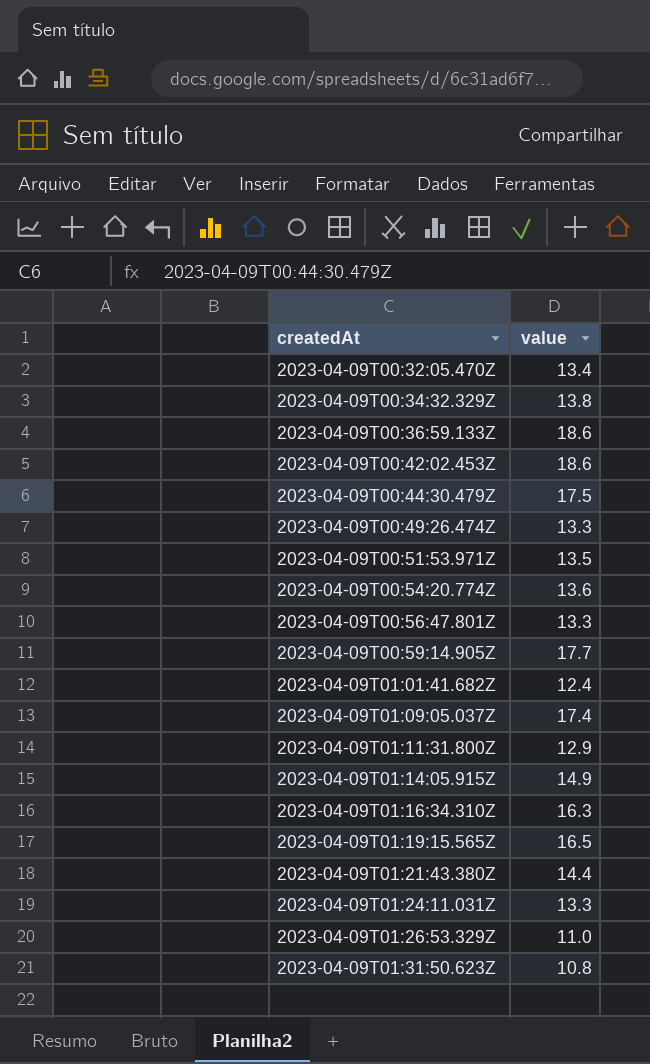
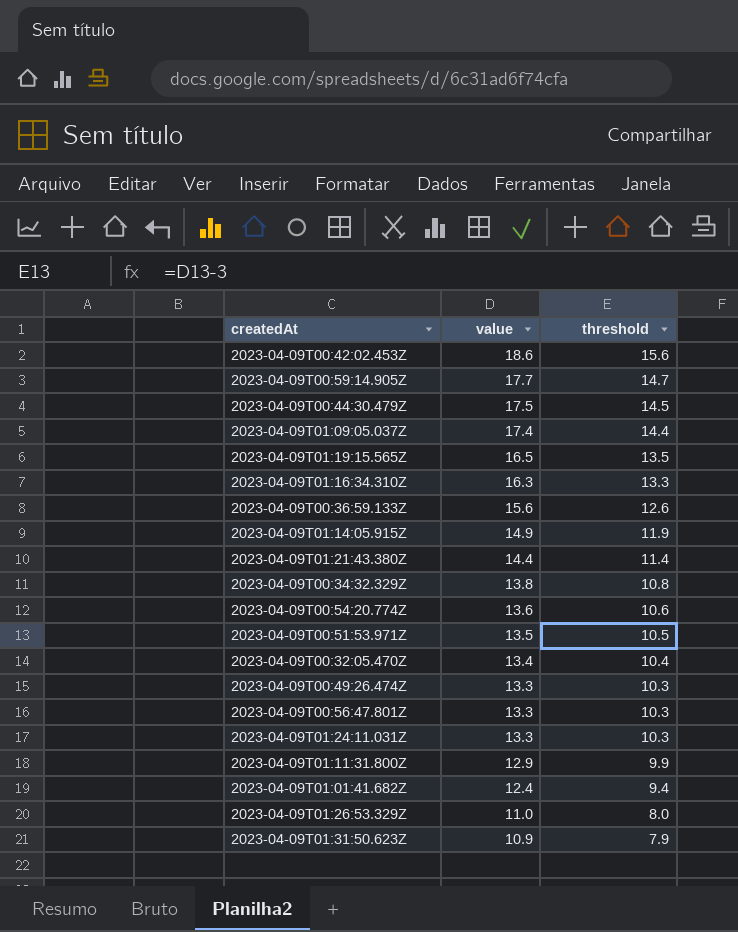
row order: createdAt ascending -> value descending
column threshold | formula: none -> [value] - 3
2023-04-09T00:36:59.133Z | value: 18.6 -> 15.6
2023-04-09T01:31:50.623Z | value: 10.8 -> 10.9

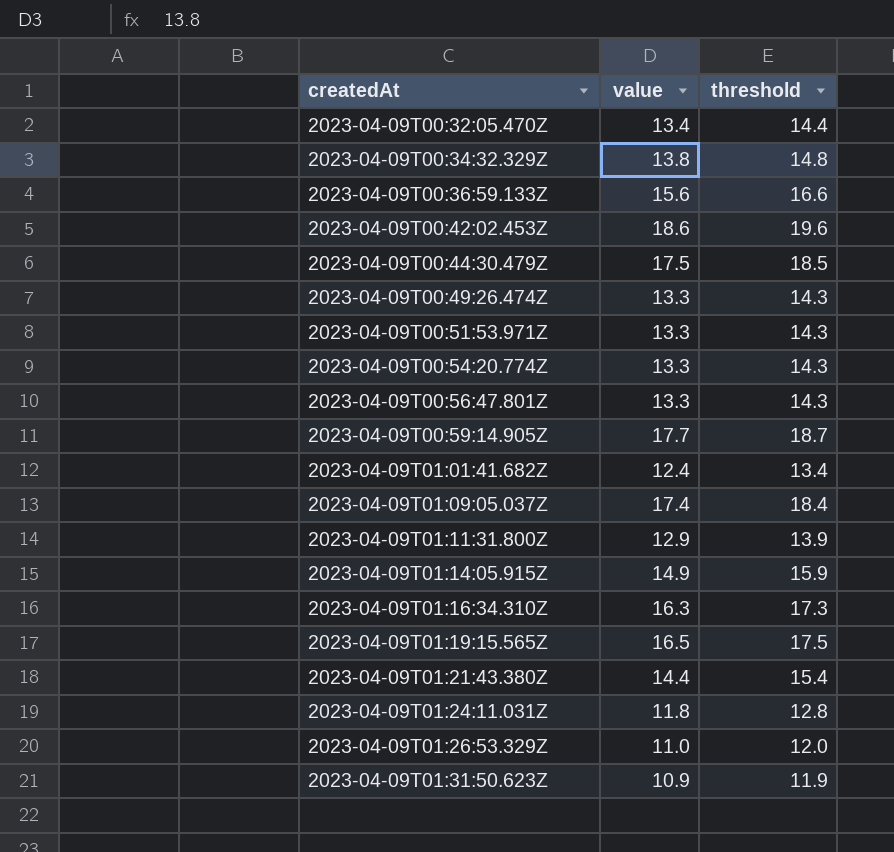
row order: value descending -> createdAt ascending
column threshold | formula: [value] - 3 -> [value] + 1
2023-04-09T00:51:53.971Z | value: 13.5 -> 13.3
2023-04-09T00:54:20.774Z | value: 13.6 -> 13.3
2023-04-09T01:24:11.031Z | value: 13.3 -> 11.8

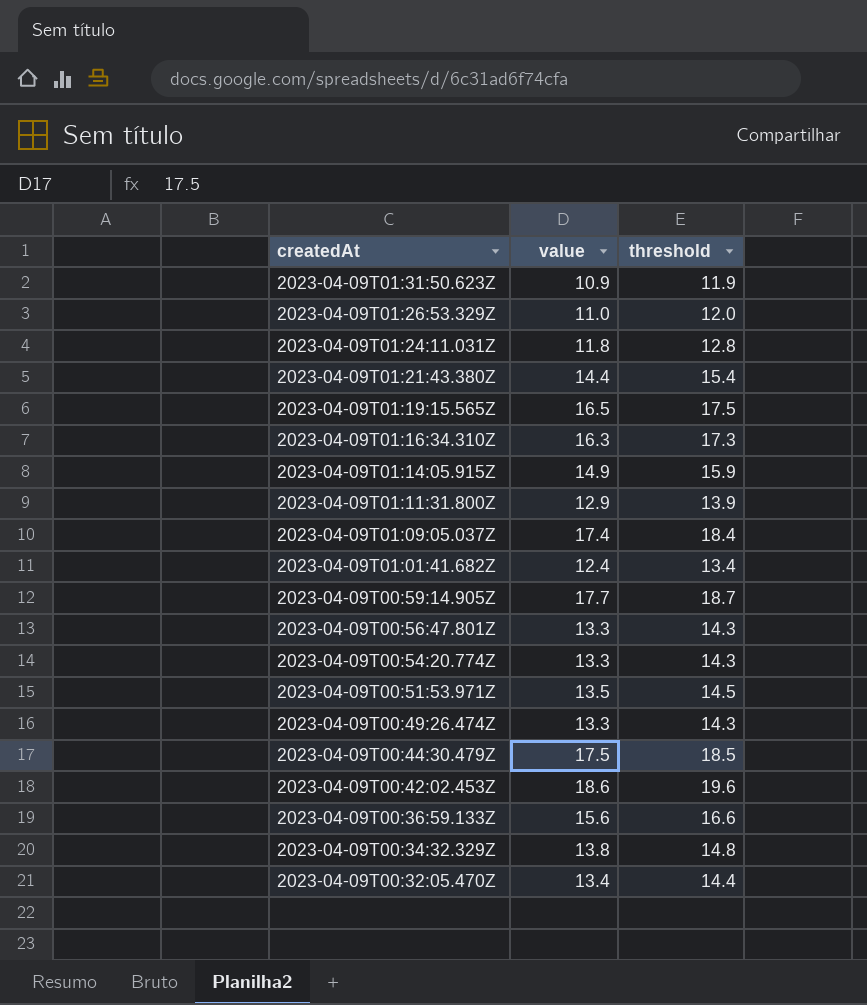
row order: createdAt ascending -> createdAt descending
2023-04-09T00:51:53.971Z | value: 13.3 -> 13.5
2023-04-09T00:51:53.971Z | threshold: 14.3 -> 14.5

